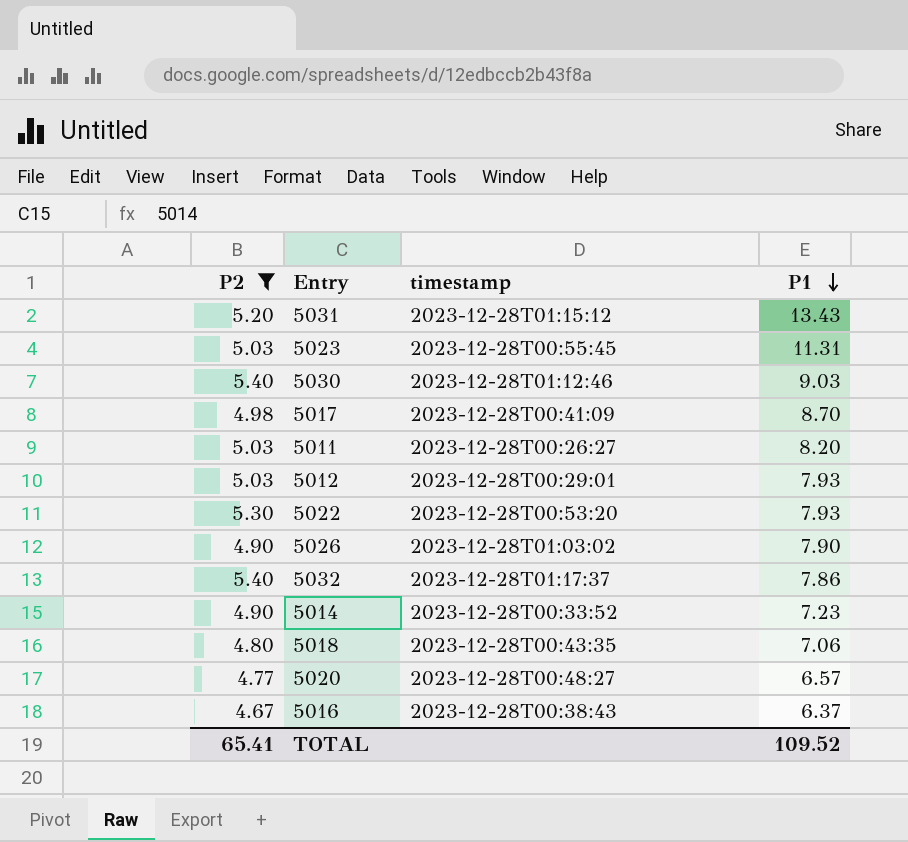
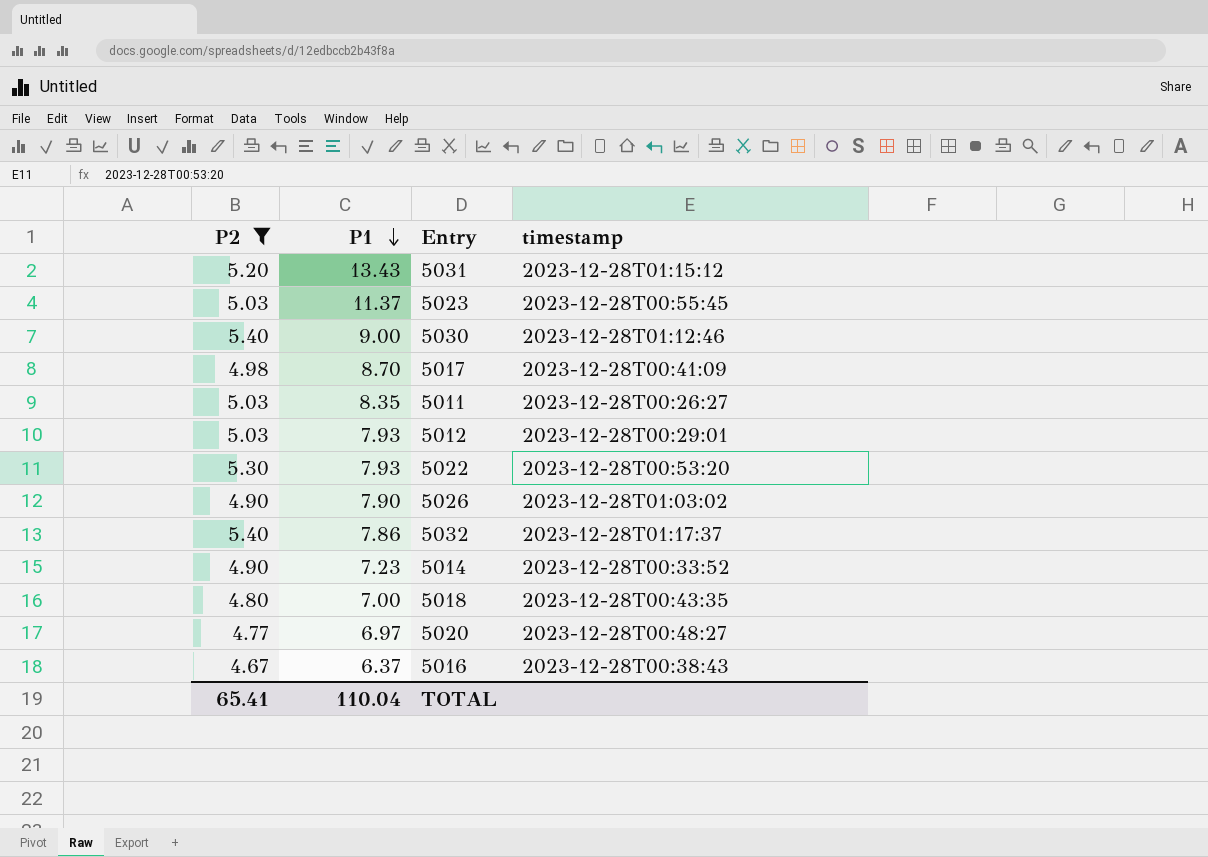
column P1 | position: 4 -> 2
5023 | P1: 11.31 -> 11.37
5030 | P1: 9.03 -> 9.00
5011 | P1: 8.20 -> 8.35
5018 | P1: 7.06 -> 7.00
5020 | P1: 6.57 -> 6.97
TOTAL | P1: 109.52 -> 110.04

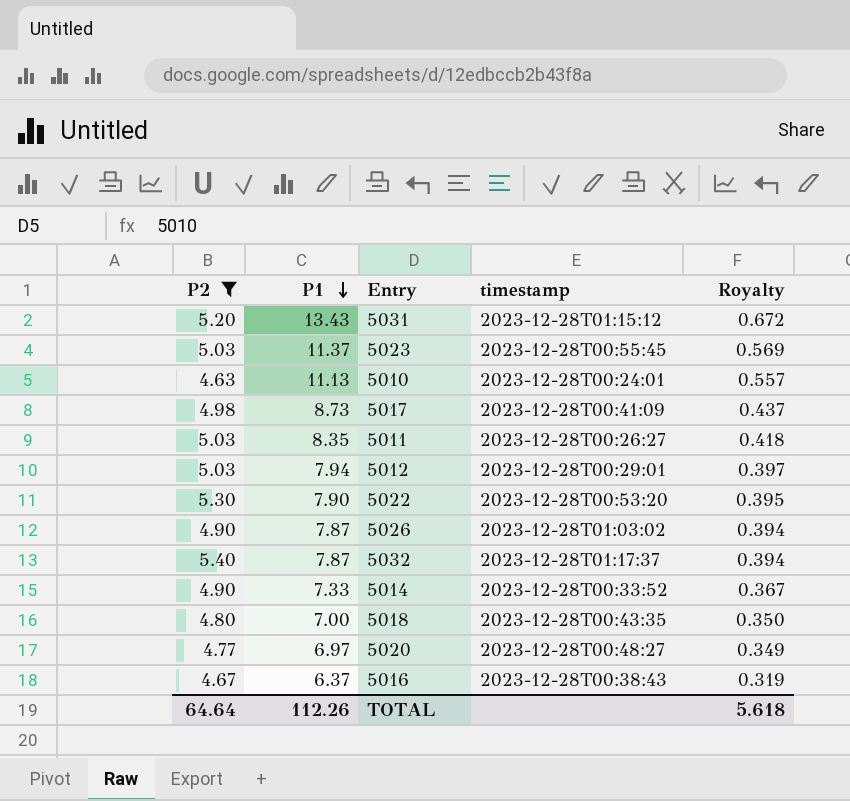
column Royalty | formula: none -> [P1] * 0.05
row 5030: 5.40 | 9.00 | 2023-12-28T01:12:46 -> none
row 5010: none -> 4.63 | 11.13 | 2023-12-28T00:24:01 | 0.557
5017 | P1: 8.70 -> 8.73
5012 | P1: 7.93 -> 7.94
5022 | P1: 7.93 -> 7.90
5026 | P1: 7.90 -> 7.87
5032 | P1: 7.86 -> 7.87
5014 | P1: 7.23 -> 7.33
TOTAL | P2: 65.41 -> 64.64
TOTAL | P1: 110.04 -> 112.26

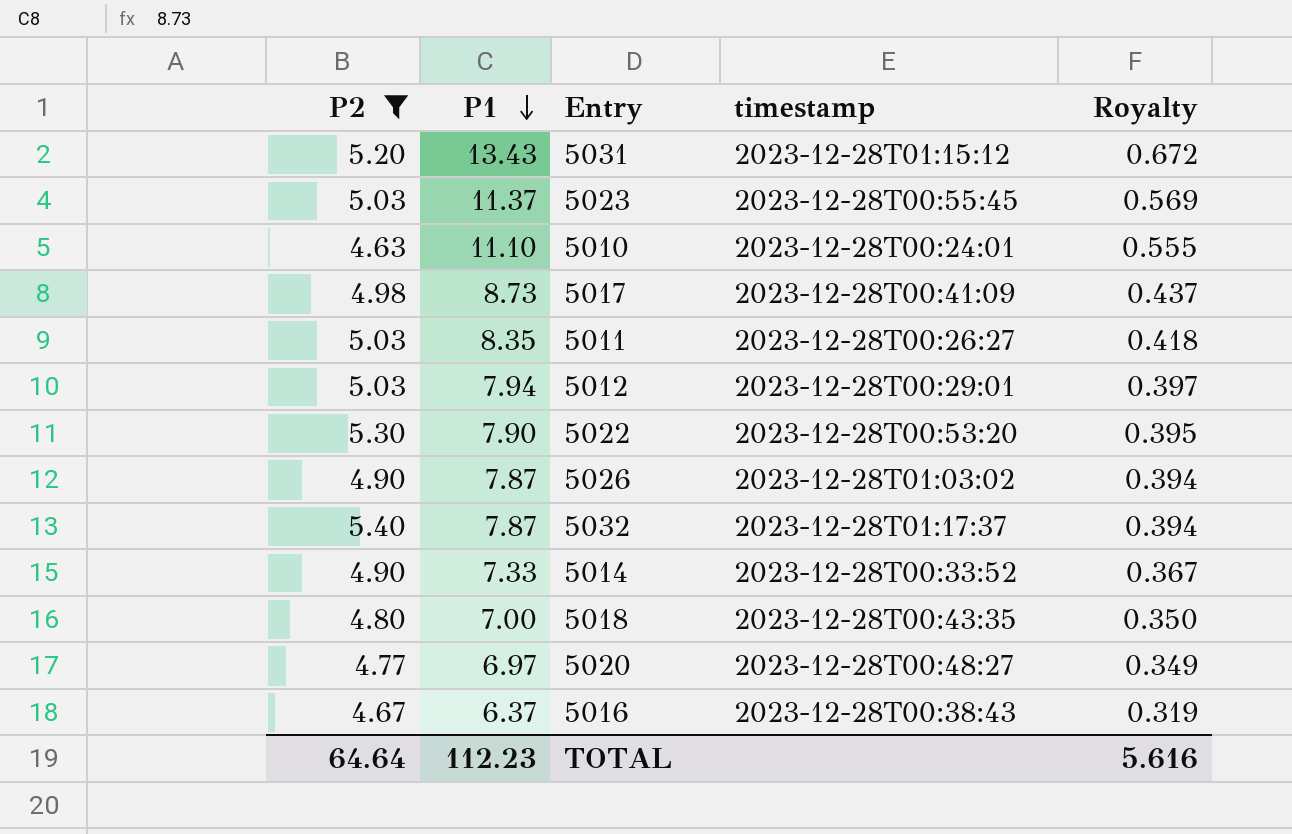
5010 | P1: 11.13 -> 11.10
5010 | Royalty: 0.557 -> 0.555
TOTAL | P1: 112.26 -> 112.23
TOTAL | Royalty: 5.618 -> 5.616

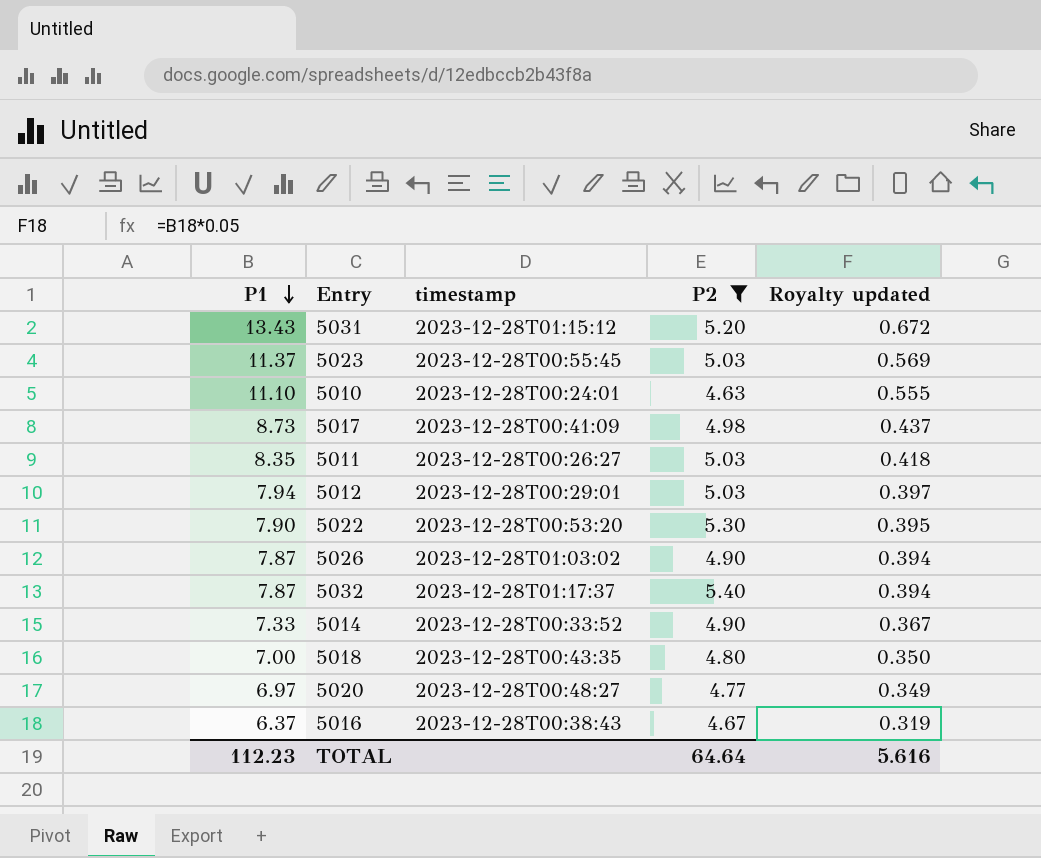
column P2 | position: 1 -> 4
column name: Royalty -> Royalty updated

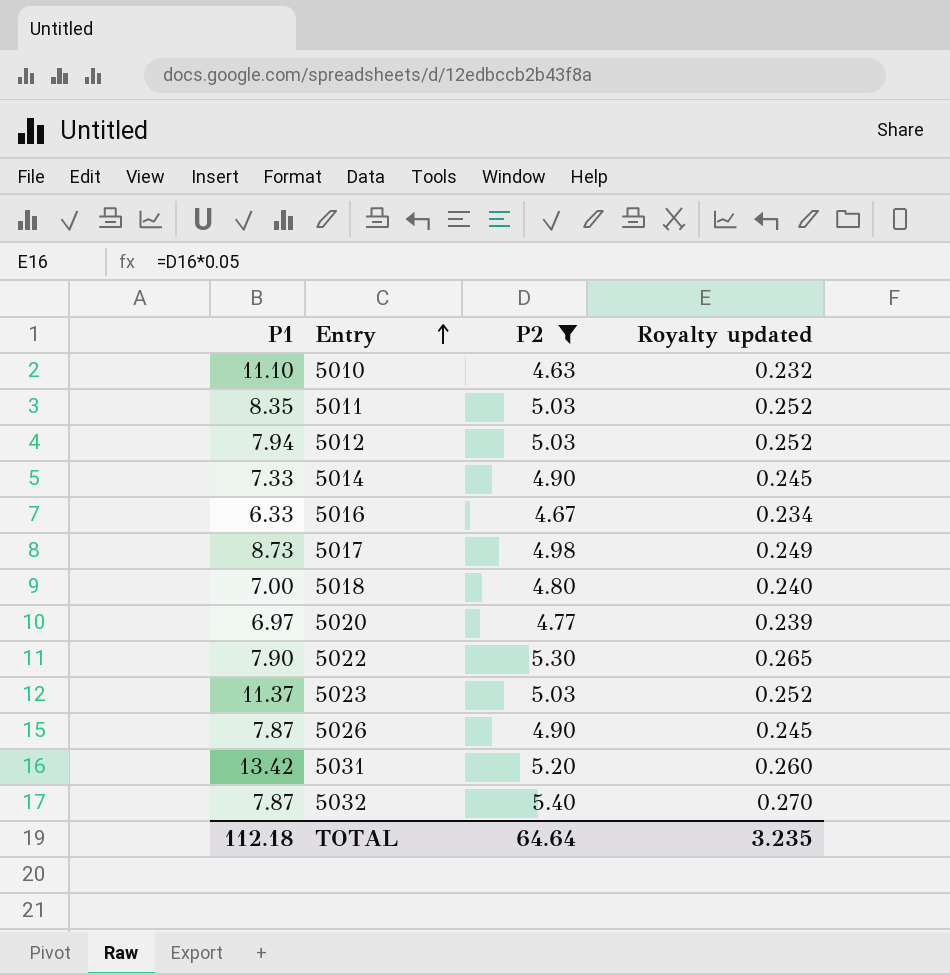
row order: P1 descending -> Entry ascending
column timestamp | position: 3 -> none
column Royalty updated | formula: [P1] * 0.05 -> [P2] * 0.05
5016 | P1: 6.37 -> 6.33
5031 | P1: 13.43 -> 13.42
TOTAL | P1: 112.23 -> 112.18
TOTAL | Royalty updated: 5.616 -> 3.235

